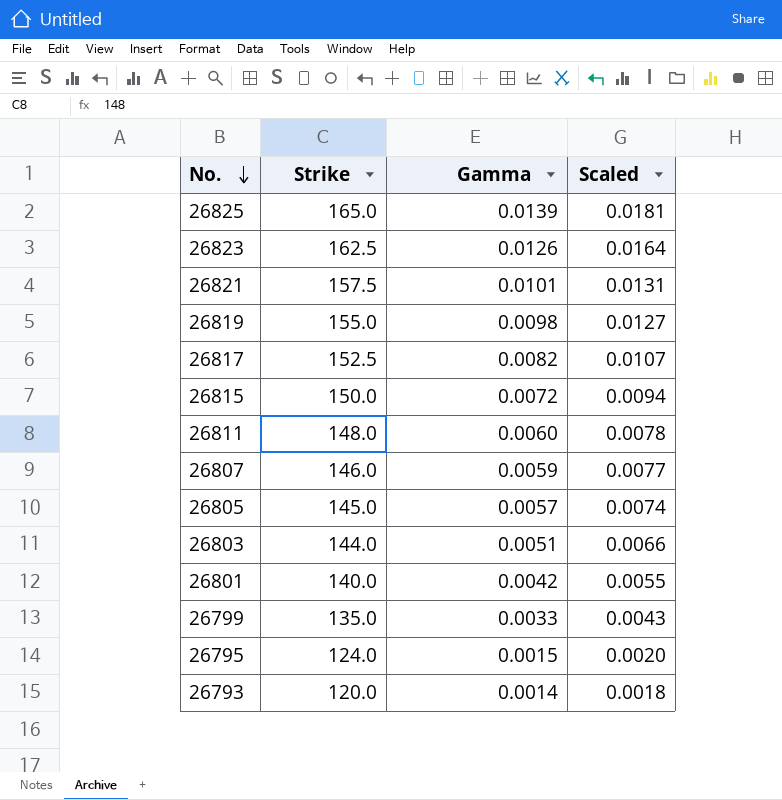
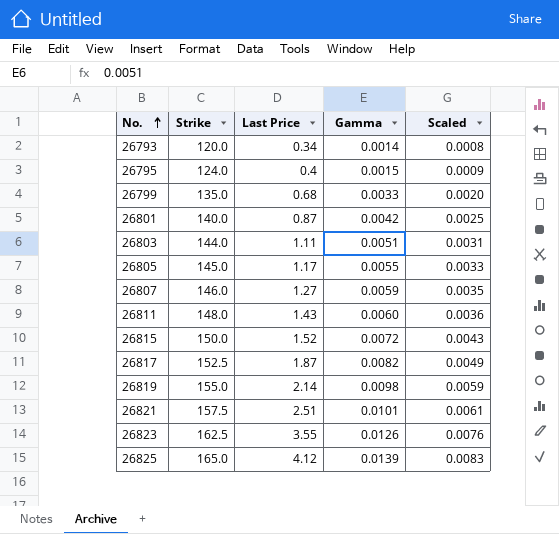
row order: No. descending -> No. ascending
column Last Price | position: none -> 3
column Scaled | formula: [Gamma] * 1.3 -> [Gamma] * 0.6
26805 | Gamma: 0.0057 -> 0.0055

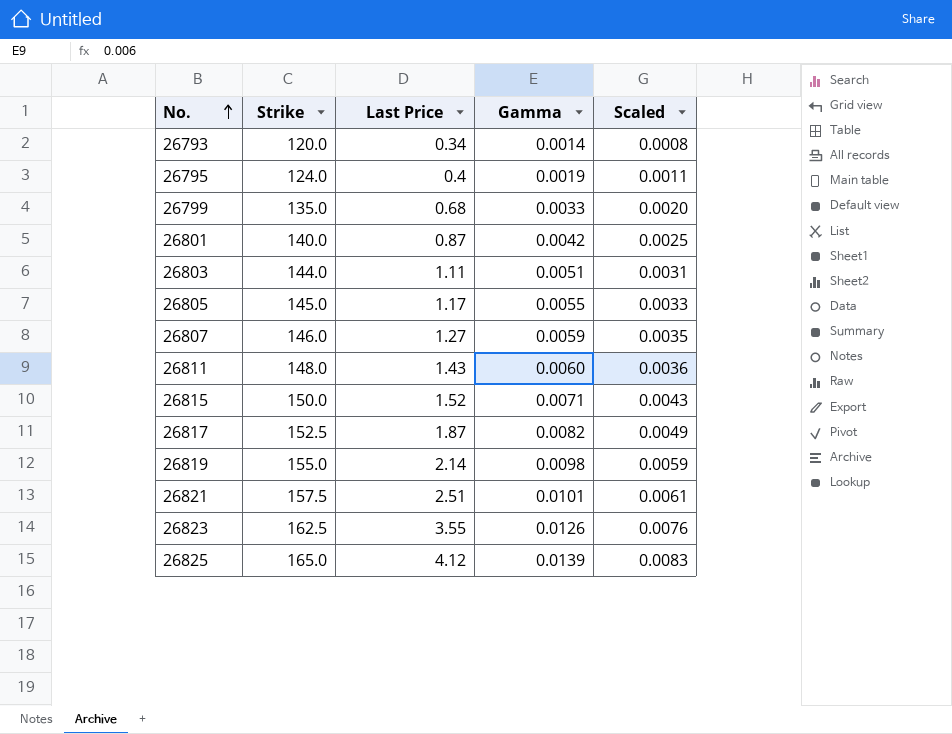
26795 | Gamma: 0.0015 -> 0.0019
26795 | Scaled: 0.0009 -> 0.0011
26815 | Gamma: 0.0072 -> 0.0071

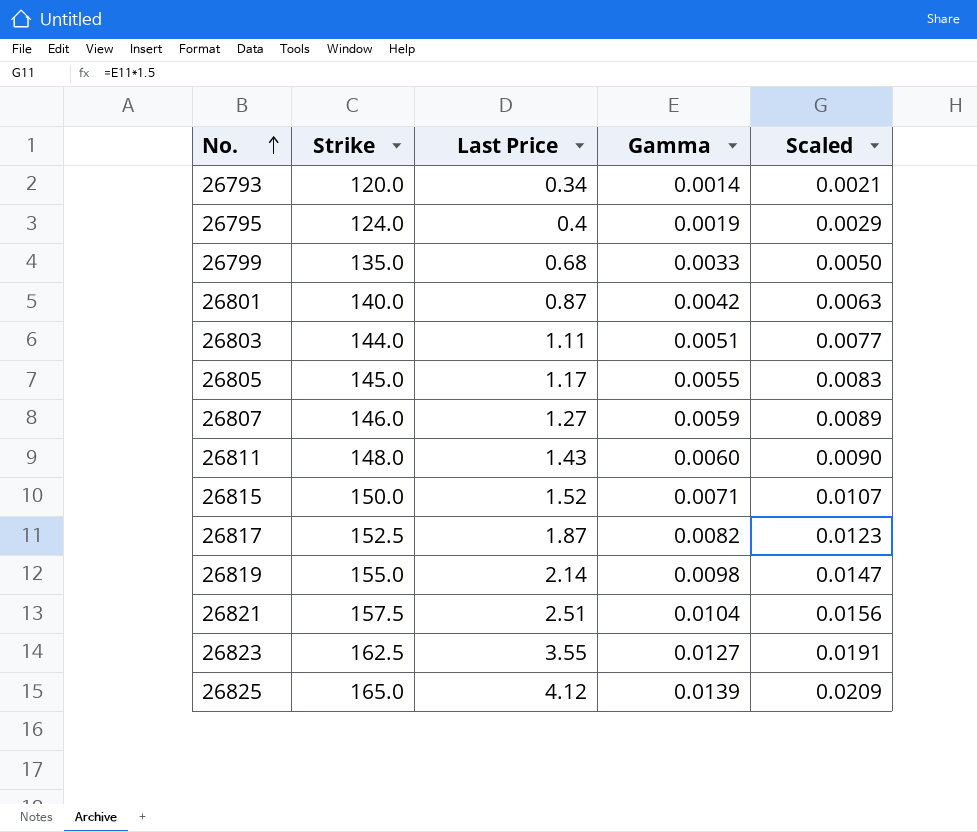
column Scaled | formula: [Gamma] * 0.6 -> [Gamma] * 1.5
26821 | Gamma: 0.0101 -> 0.0104
26823 | Gamma: 0.0126 -> 0.0127

